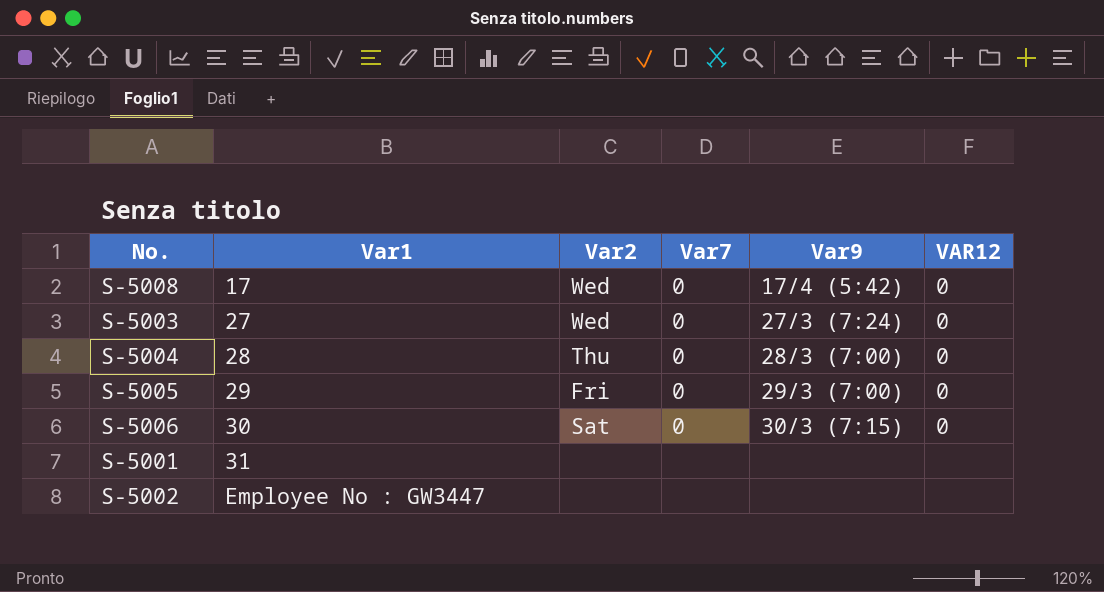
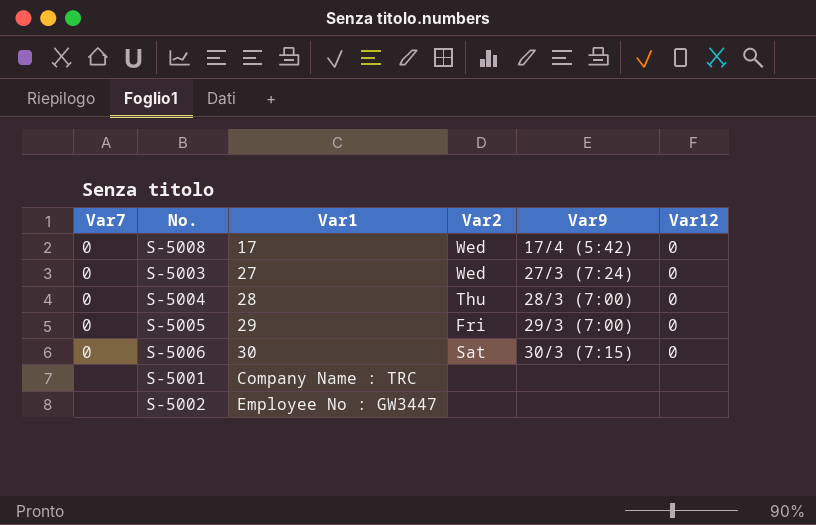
column Var7 | position: 4 -> 1
column name: VAR12 -> Var12
S-5001 | Var1: 31 -> Company Name : TRC

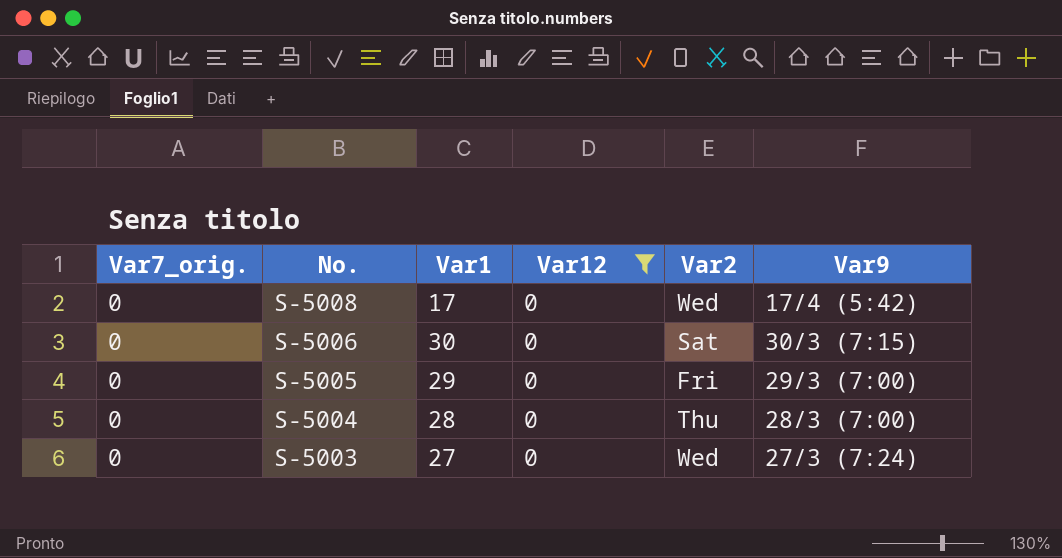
filter: none -> Var12 = 0
row order: Var1 ascending -> No. descending
column name: Var7 -> Var7_orig.
column Var12 | position: 6 -> 4

